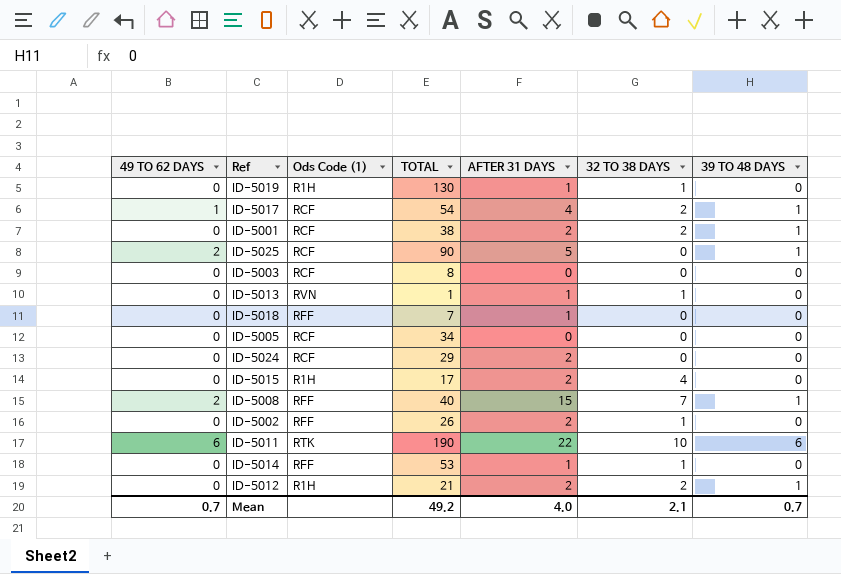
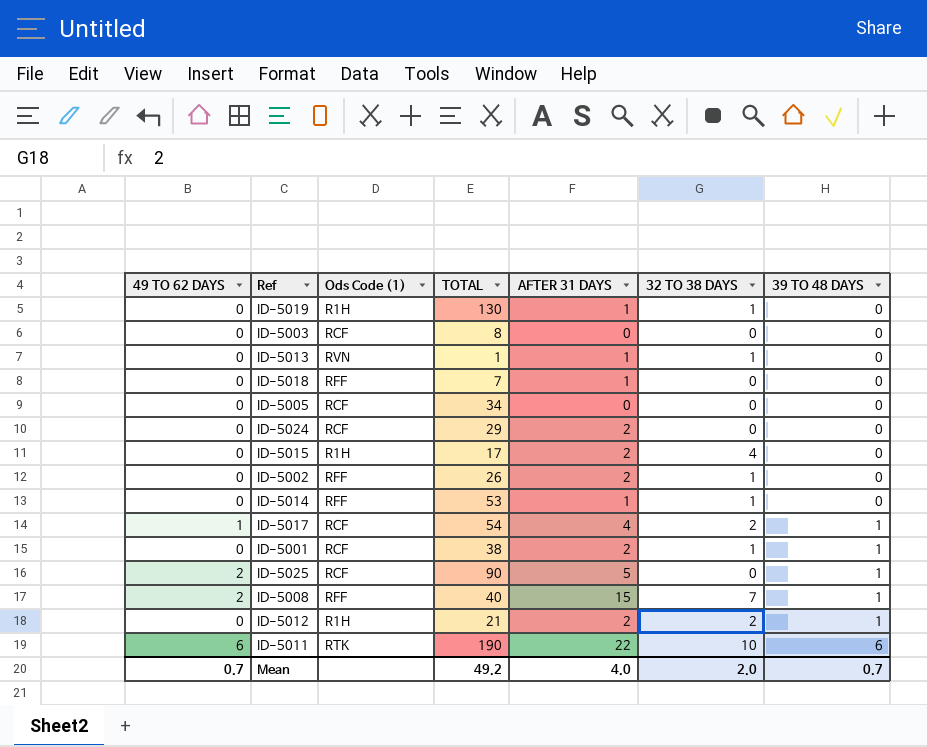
row order: none -> 39 TO 48 DAYS ascending
ID-5001 | 32 TO 38 DAYS: 2 -> 1
Mean | 32 TO 38 DAYS: 2.1 -> 2.0

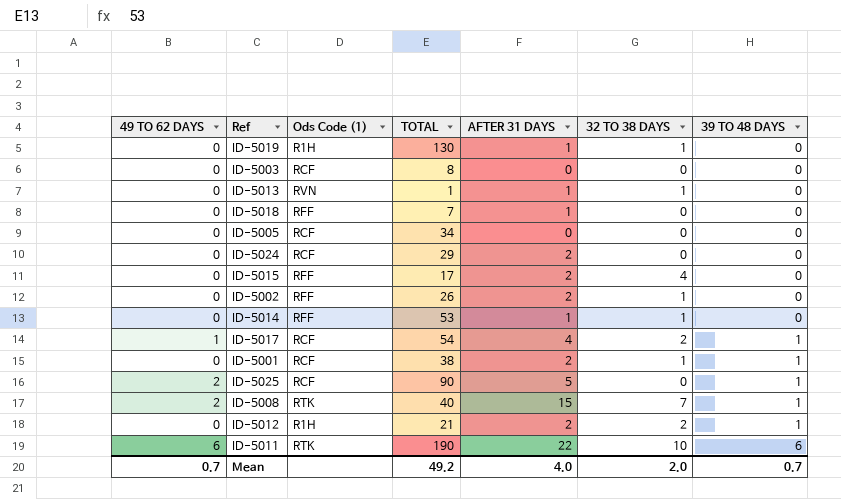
ID-5015 | Ods Code (1): R1H -> RFF
ID-5008 | Ods Code (1): RFF -> RTK

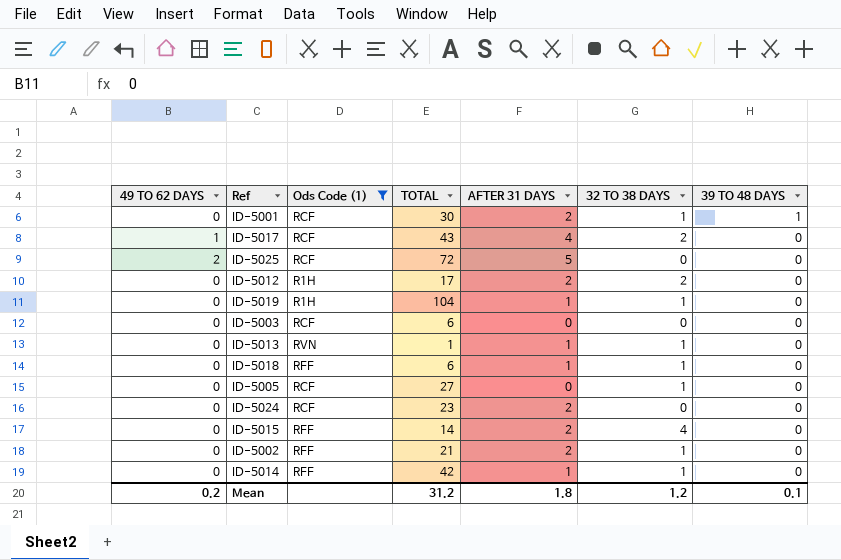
filter: none -> Ods Code (1) != RTK
row order: 39 TO 48 DAYS ascending -> 39 TO 48 DAYS descending
ID-5001 | TOTAL: 38 -> 30
ID-5017 | TOTAL: 54 -> 43
ID-5017 | 39 TO 48 DAYS: 1 -> 0
ID-5025 | TOTAL: 90 -> 72
ID-5025 | 39 TO 48 DAYS: 1 -> 0
ID-5012 | TOTAL: 21 -> 17
ID-5012 | 39 TO 48 DAYS: 1 -> 0
ID-5019 | TOTAL: 130 -> 104
ID-5003 | TOTAL: 8 -> 6
ID-5018 | TOTAL: 7 -> 6
ID-5018 | 32 TO 38 DAYS: 0 -> 1
ID-5005 | TOTAL: 34 -> 27
ID-5005 | 32 TO 38 DAYS: 0 -> 1
ID-5024 | TOTAL: 29 -> 23
ID-5015 | TOTAL: 17 -> 14
ID-5002 | TOTAL: 26 -> 21
ID-5014 | TOTAL: 53 -> 42
Mean | 49 TO 62 DAYS: 0.7 -> 0.2
Mean | TOTAL: 49.2 -> 31.2
Mean | AFTER 31 DAYS: 4.0 -> 1.8
Mean | 32 TO 38 DAYS: 2.0 -> 1.2
Mean | 39 TO 48 DAYS: 0.7 -> 0.1

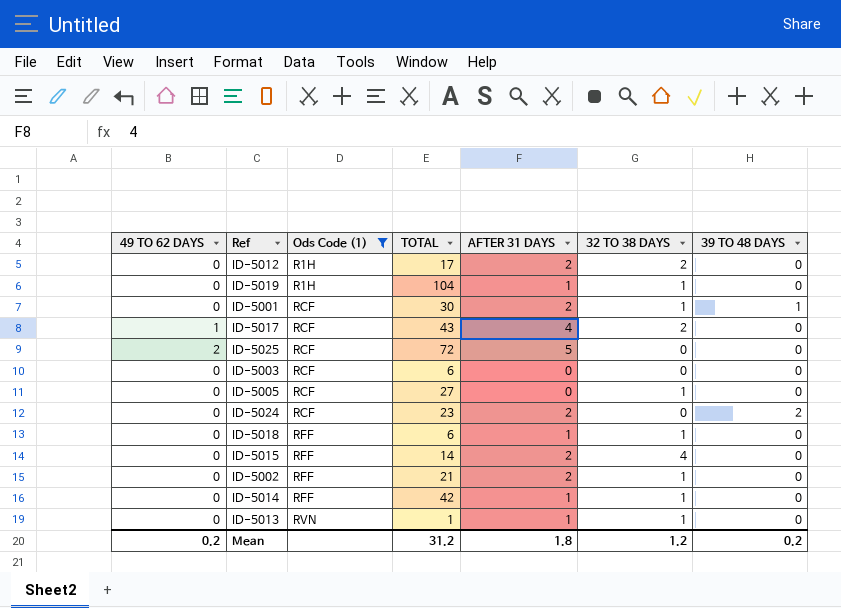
row order: 39 TO 48 DAYS descending -> Ods Code (1) ascending
ID-5024 | 39 TO 48 DAYS: 0 -> 2
Mean | 39 TO 48 DAYS: 0.1 -> 0.2

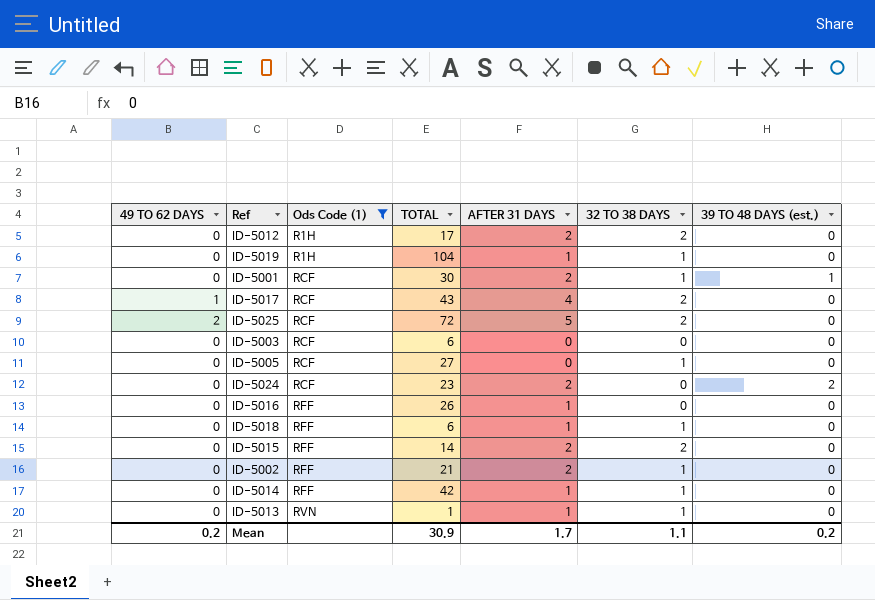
column name: 39 TO 48 DAYS -> 39 TO 48 DAYS (est.)
ID-5025 | 32 TO 38 DAYS: 0 -> 2
row ID-5016: none -> 0 | RFF | 26 | 1 | 0 | 0
ID-5015 | 32 TO 38 DAYS: 4 -> 2
Mean | TOTAL: 31.2 -> 30.9
Mean | AFTER 31 DAYS: 1.8 -> 1.7
Mean | 32 TO 38 DAYS: 1.2 -> 1.1

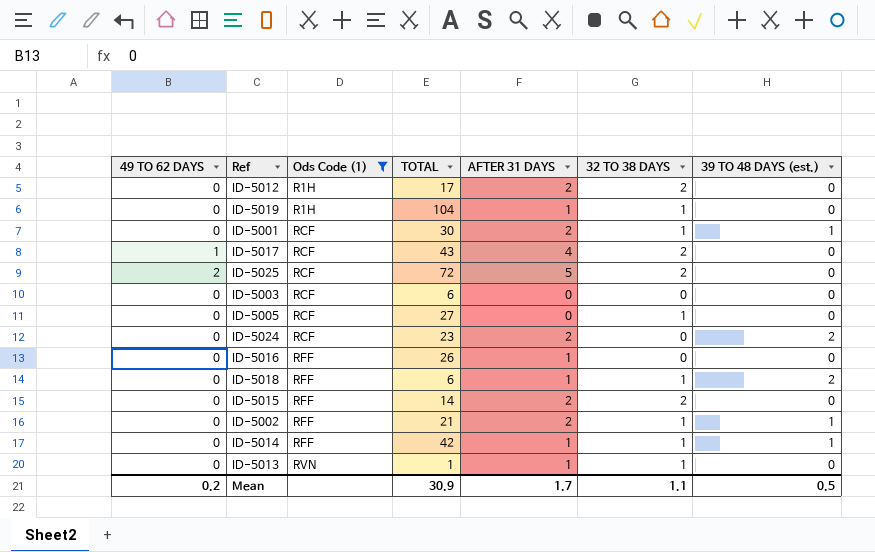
ID-5018 | 39 TO 48 DAYS (est.): 0 -> 2
ID-5002 | 39 TO 48 DAYS (est.): 0 -> 1
ID-5014 | 39 TO 48 DAYS (est.): 0 -> 1
Mean | 39 TO 48 DAYS (est.): 0.2 -> 0.5

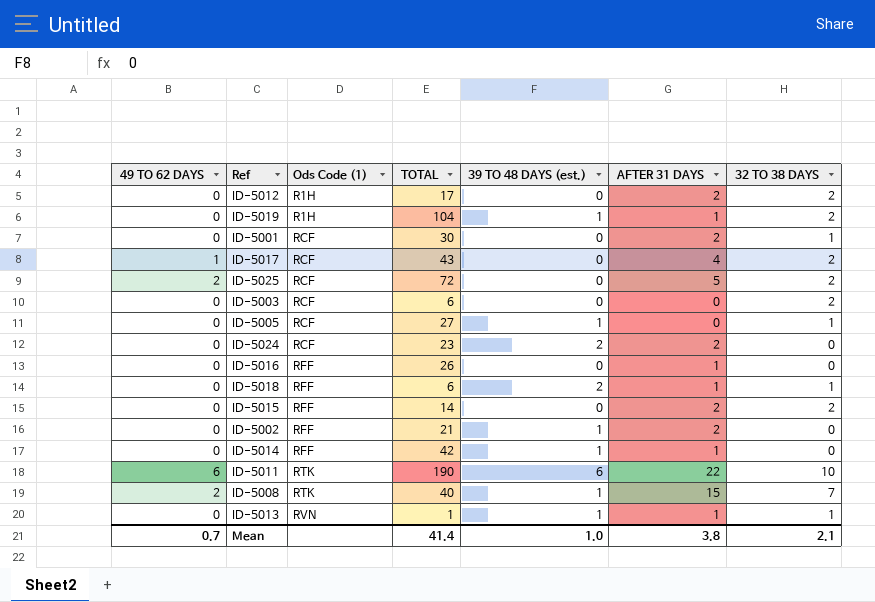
filter: Ods Code (1) != RTK -> none
column 39 TO 48 DAYS (est.) | position: 7 -> 5
ID-5019 | 39 TO 48 DAYS (est.): 0 -> 1
ID-5019 | 32 TO 38 DAYS: 1 -> 2
ID-5001 | 39 TO 48 DAYS (est.): 1 -> 0
ID-5003 | 32 TO 38 DAYS: 0 -> 2
ID-5005 | 39 TO 48 DAYS (est.): 0 -> 1
ID-5002 | 32 TO 38 DAYS: 1 -> 0
ID-5014 | 32 TO 38 DAYS: 1 -> 0
ID-5013 | 39 TO 48 DAYS (est.): 0 -> 1
Mean | 49 TO 62 DAYS: 0.2 -> 0.7
Mean | TOTAL: 30.9 -> 41.4
Mean | 39 TO 48 DAYS (est.): 0.5 -> 1.0
Mean | AFTER 31 DAYS: 1.7 -> 3.8
Mean | 32 TO 38 DAYS: 1.1 -> 2.1

